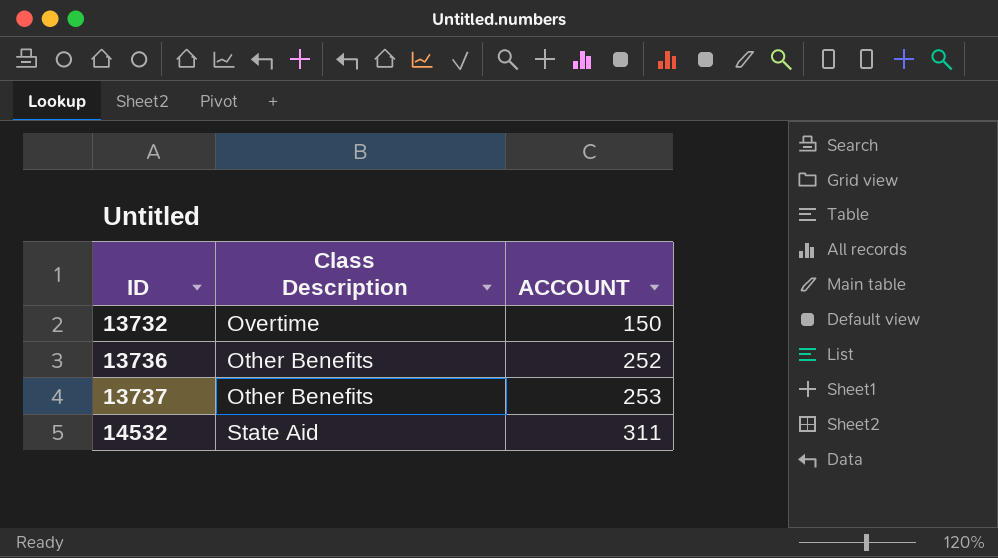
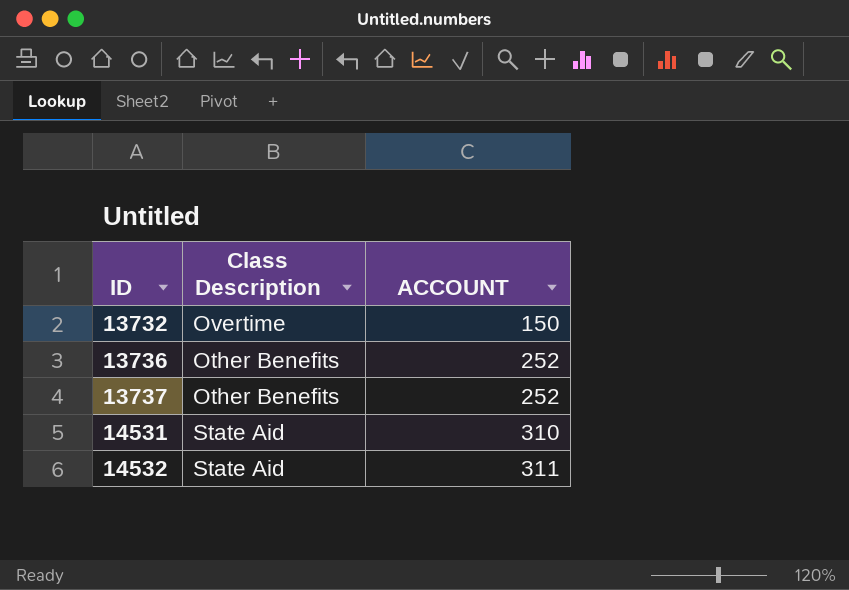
13737 | ACCOUNT: 253 -> 252
row 14531: none -> State Aid | 310

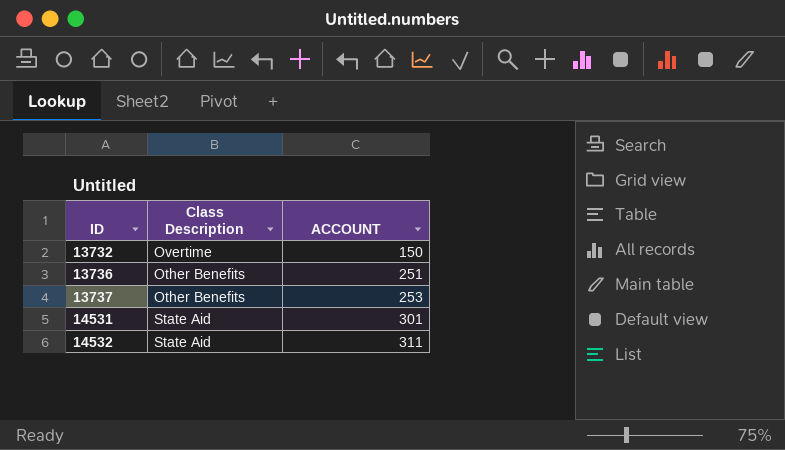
13736 | ACCOUNT: 252 -> 251
13737 | ACCOUNT: 252 -> 253
14531 | ACCOUNT: 310 -> 301

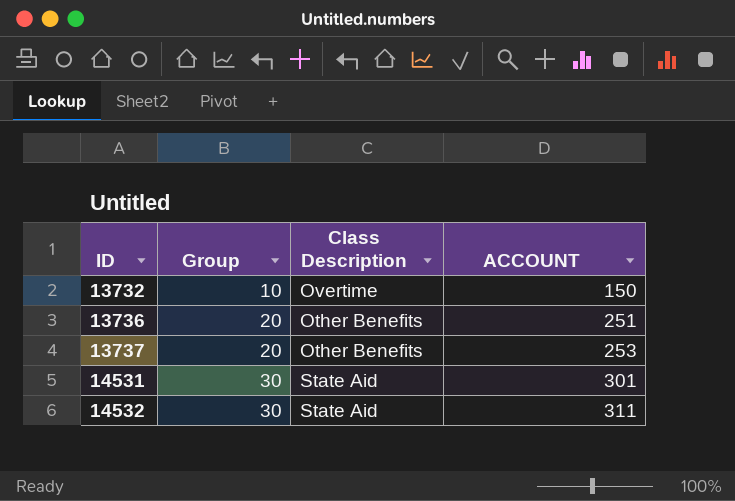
column Group | position: none -> 2

